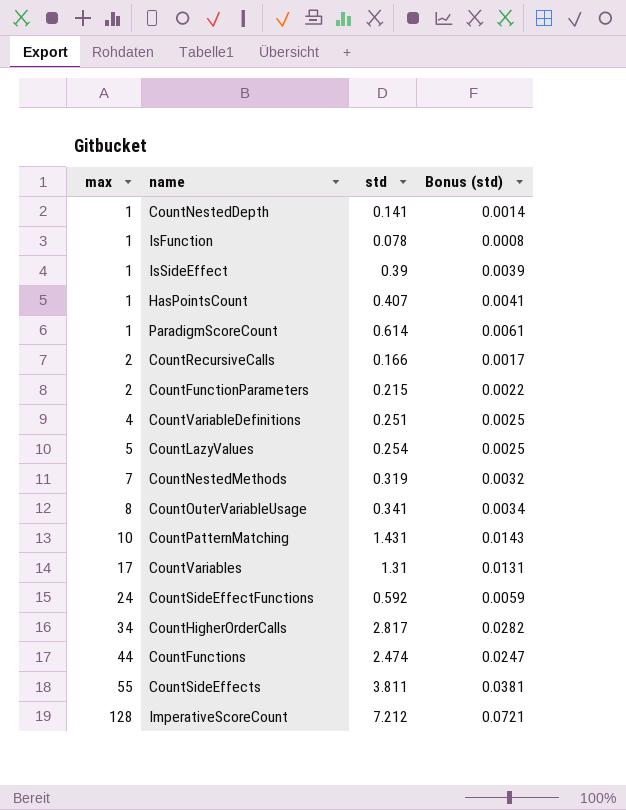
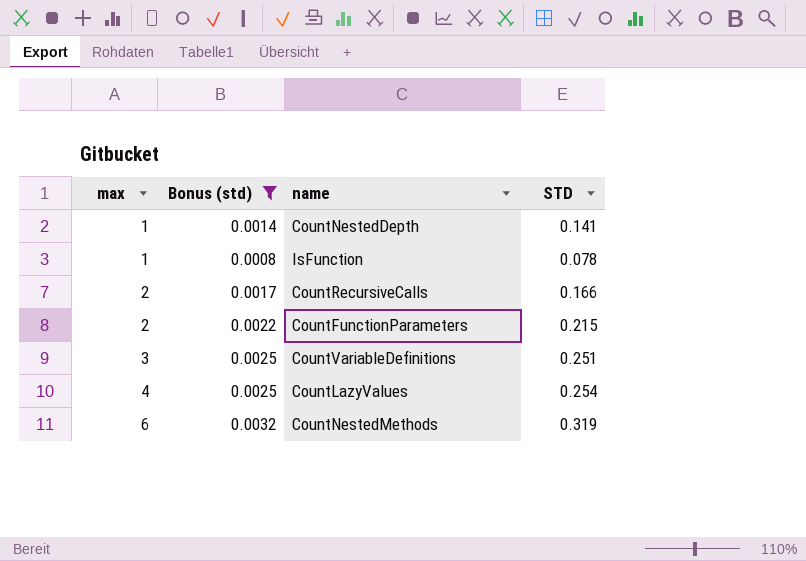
filter: none -> Bonus (std) <= 0.0032
column Bonus (std) | position: 4 -> 2
column name: std -> STD
CountVariableDefinitions | max: 4 -> 3
CountLazyValues | max: 5 -> 4
CountNestedMethods | max: 7 -> 6

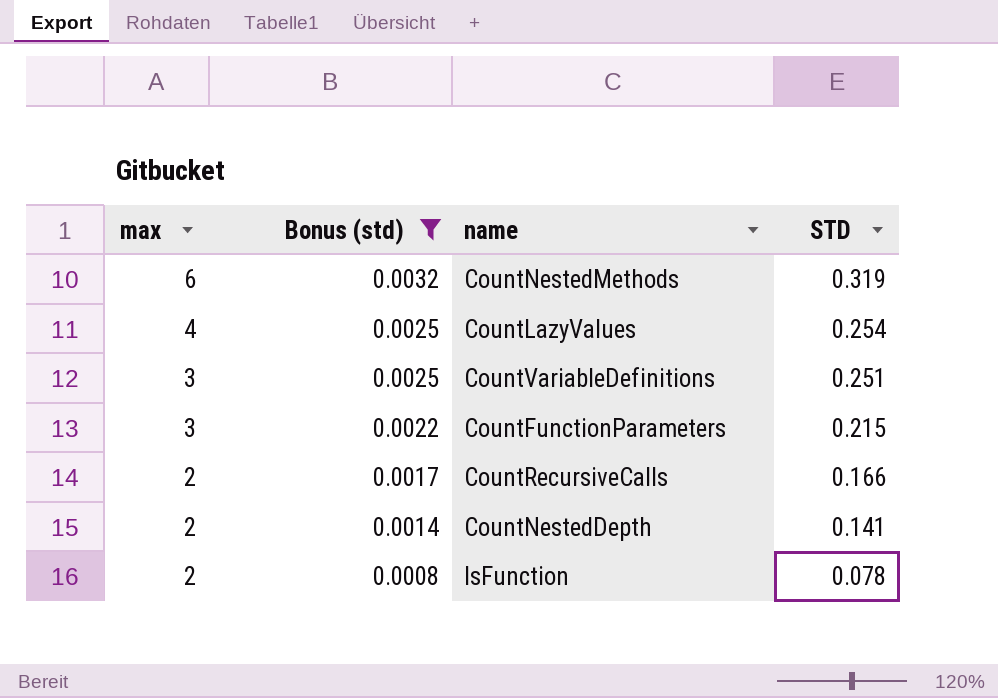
row order: max ascending -> max descending
CountFunctionParameters | max: 2 -> 3
CountNestedDepth | max: 1 -> 2
IsFunction | max: 1 -> 2

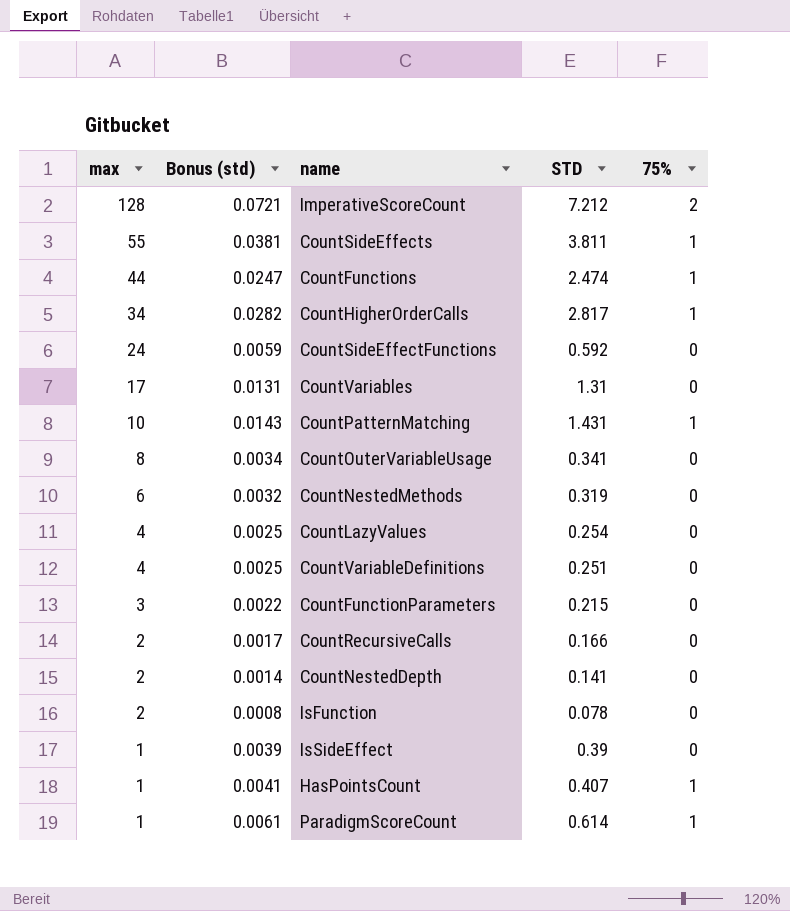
filter: Bonus (std) <= 0.0032 -> none
column 75% | position: none -> 5
CountVariableDefinitions | max: 3 -> 4

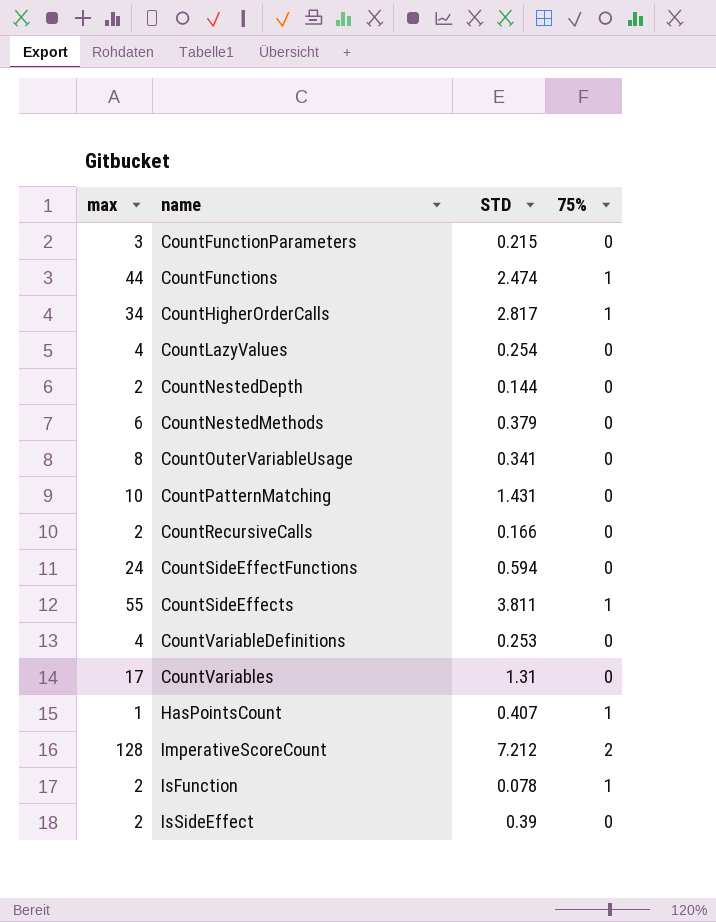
row order: max descending -> name ascending
column Bonus (std) | formula: [STD] * 0.01 -> none
row ParadigmScoreCount: 1 | 0.0061 | 0.614 | 1 -> none
CountNestedDepth | STD: 0.141 -> 0.144
CountNestedMethods | STD: 0.319 -> 0.379
CountPatternMatching | 75%: 1 -> 0
CountSideEffectFunctions | STD: 0.592 -> 0.594
CountVariableDefinitions | STD: 0.251 -> 0.253
IsFunction | 75%: 0 -> 1
IsSideEffect | max: 1 -> 2

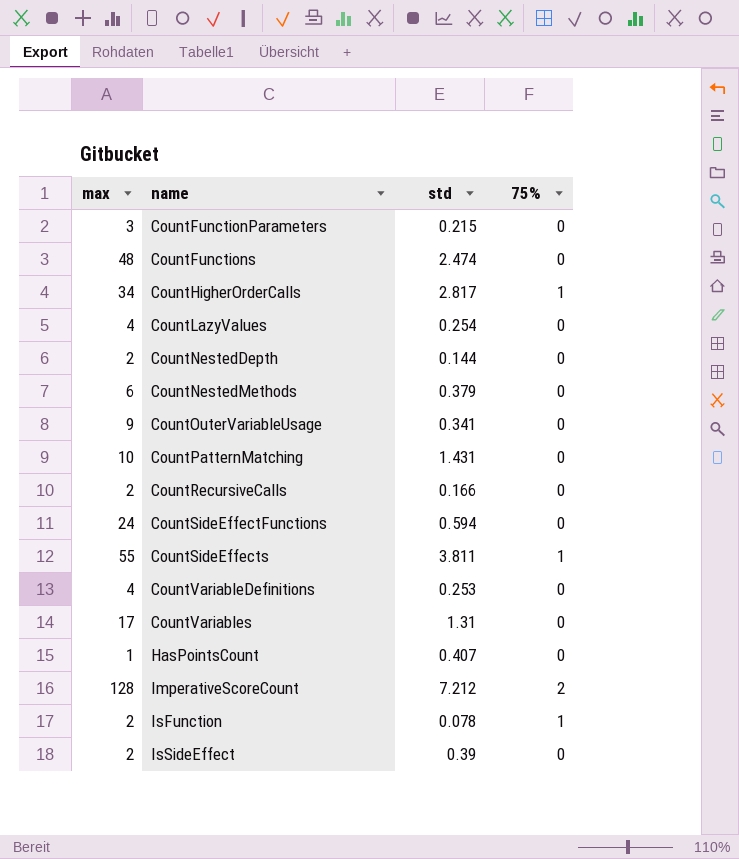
column name: STD -> std
CountFunctions | max: 44 -> 48
CountFunctions | 75%: 1 -> 0
CountOuterVariableUsage | max: 8 -> 9
HasPointsCount | 75%: 1 -> 0

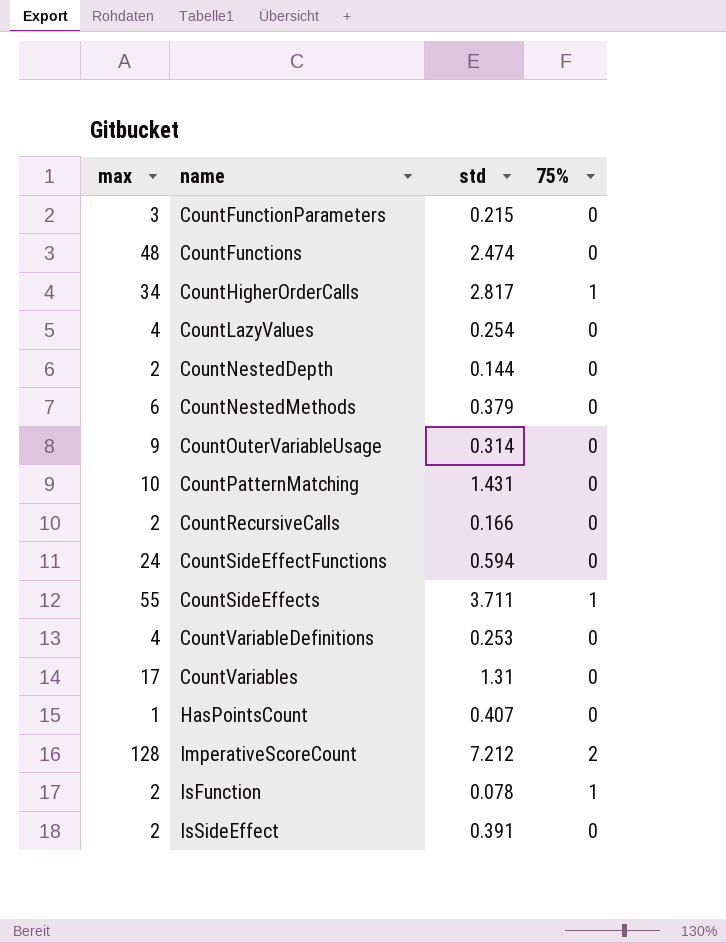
CountOuterVariableUsage | std: 0.341 -> 0.314
CountSideEffects | std: 3.811 -> 3.711
IsSideEffect | std: 0.39 -> 0.391

